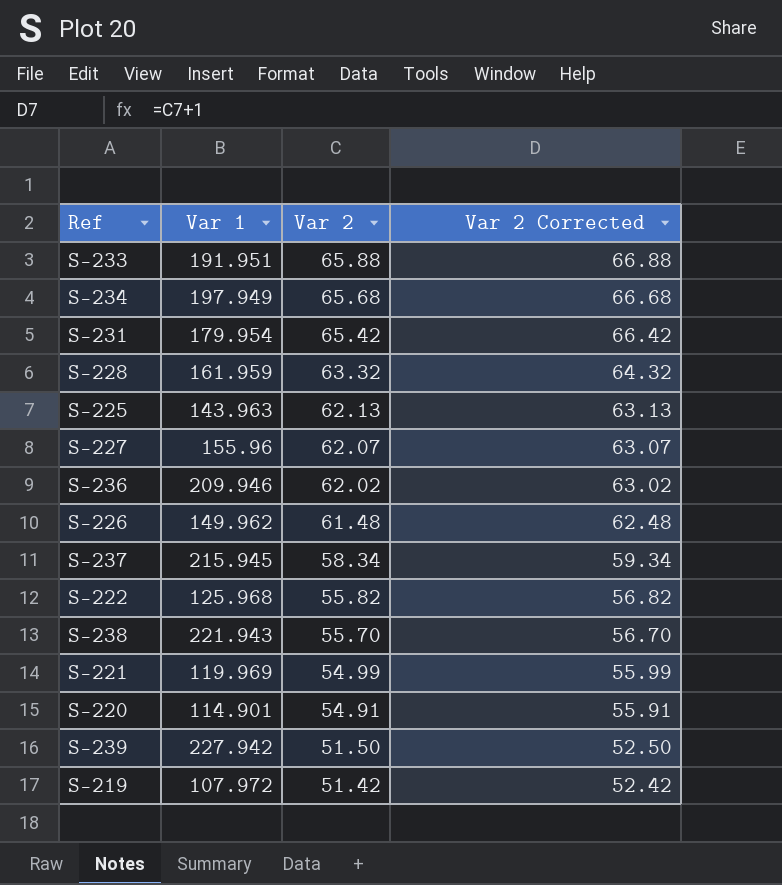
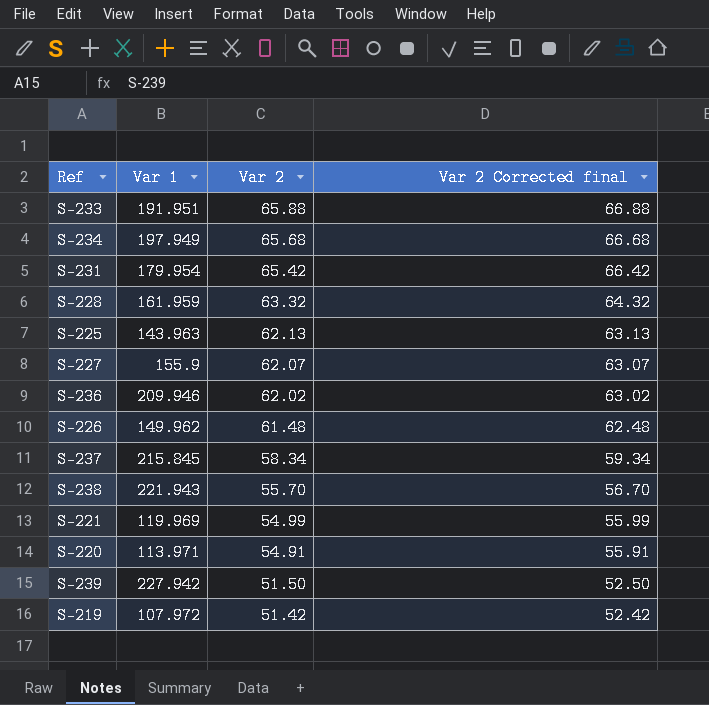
column name: Var 2 Corrected -> Var 2 Corrected final
row S-222: 125.968 | 55.82 | 56.82 -> none
S-227 | Var 1: 155.96 -> 155.9
S-237 | Var 1: 215.945 -> 215.845
S-220 | Var 1: 114.901 -> 113.971

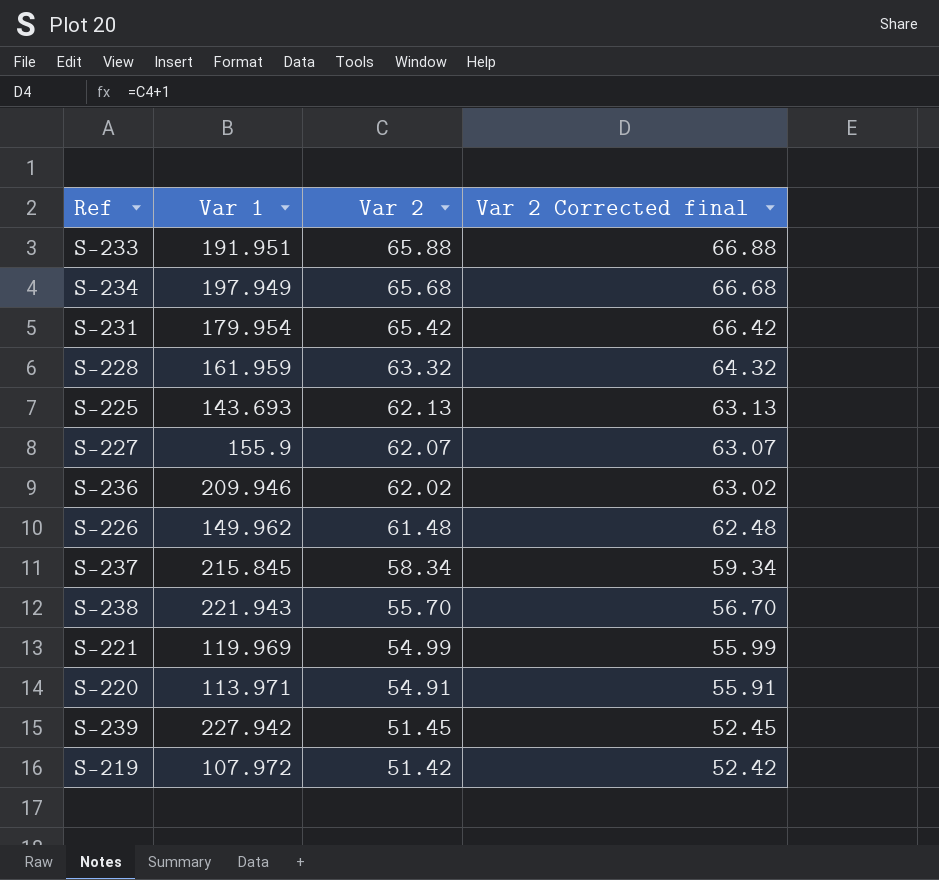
S-225 | Var 1: 143.963 -> 143.693
S-239 | Var 2: 51.50 -> 51.45
S-239 | Var 2 Corrected final: 52.50 -> 52.45

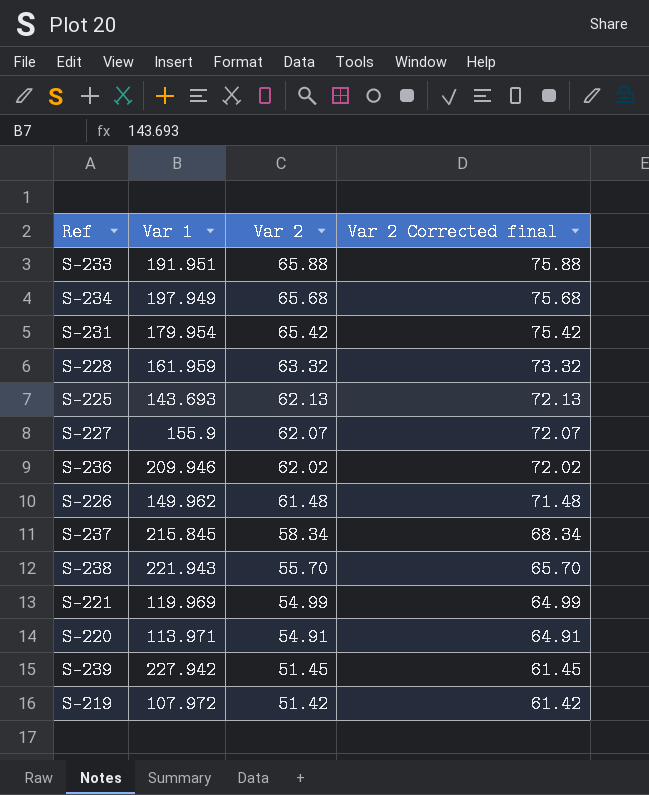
column Var 2 Corrected final | formula: [Var 2] + 1 -> [Var 2] + 10

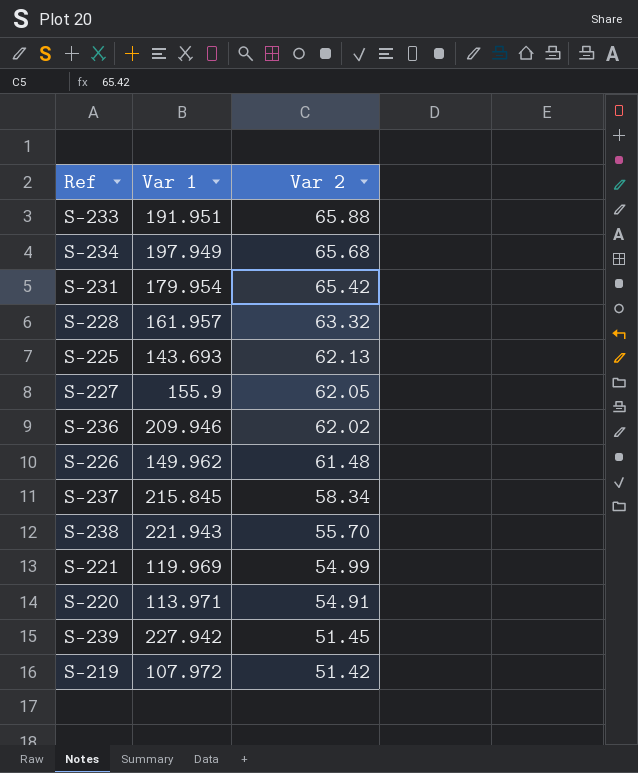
column Var 2 Corrected final | formula: [Var 2] + 10 -> none
S-228 | Var 1: 161.959 -> 161.957
S-227 | Var 2: 62.07 -> 62.05

